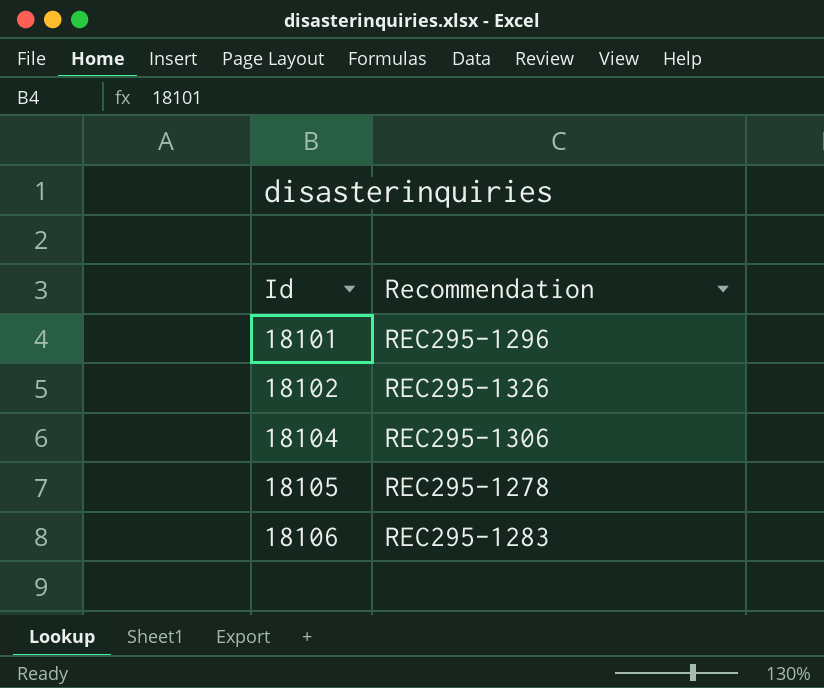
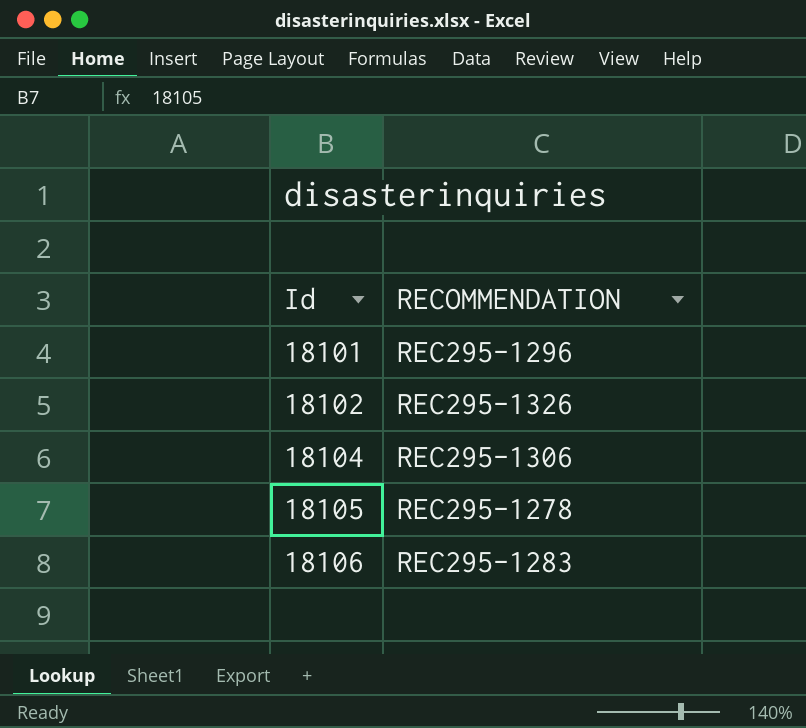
column name: Recommendation -> RECOMMENDATION

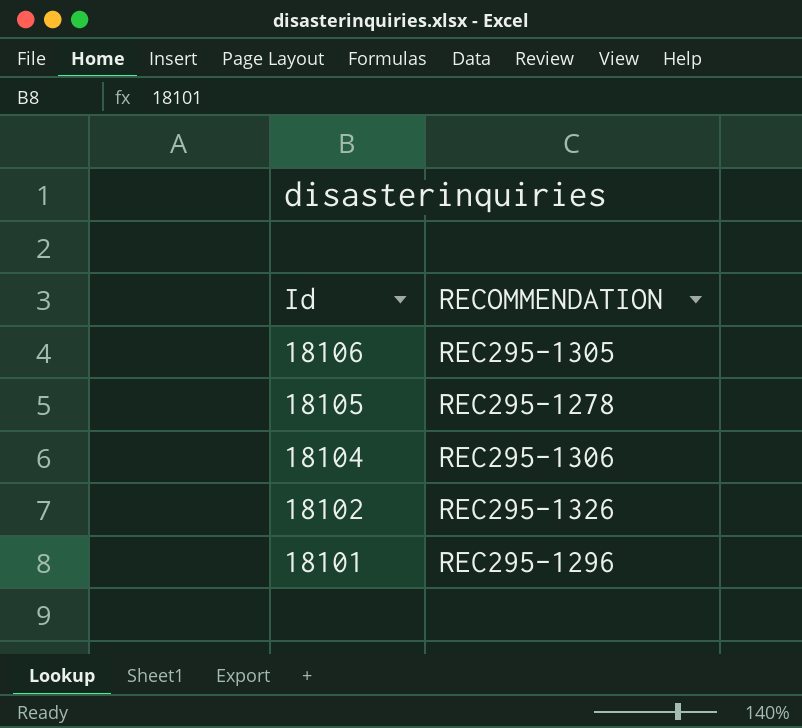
row order: Id ascending -> Id descending
18106 | RECOMMENDATION: REC295-1283 -> REC295-1305

